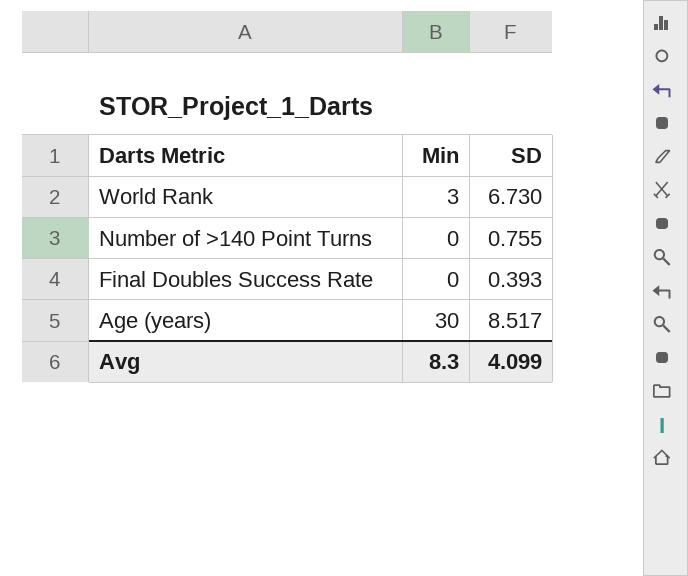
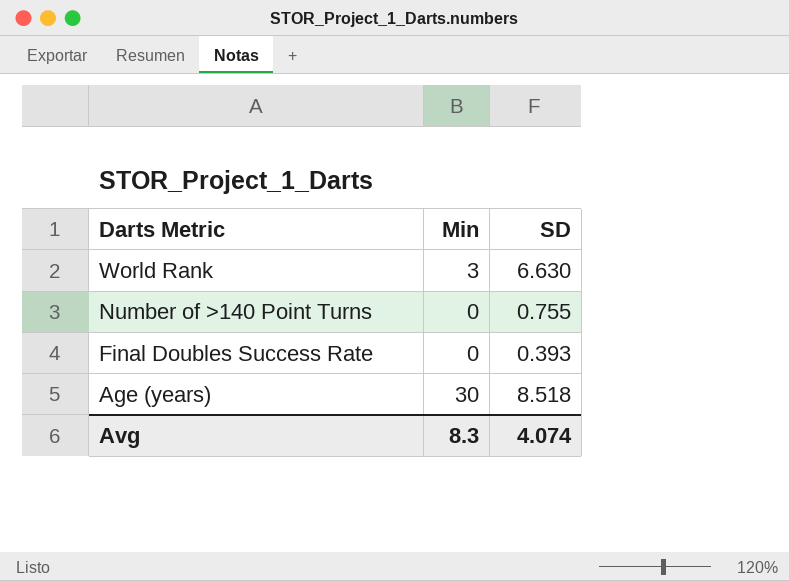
World Rank | SD: 6.730 -> 6.630
Age (years) | SD: 8.517 -> 8.518
Avg | SD: 4.099 -> 4.074

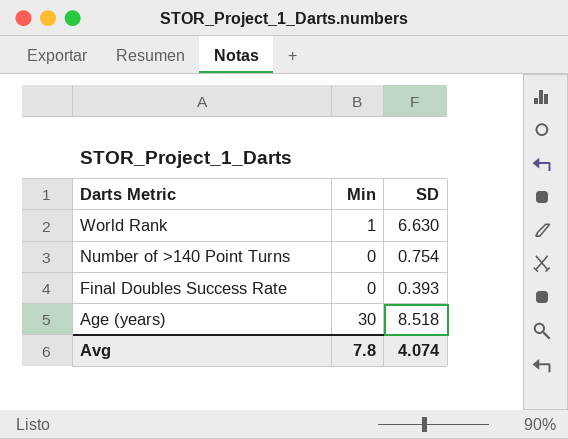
World Rank | Min: 3 -> 1
Number of >140 Point Turns | SD: 0.755 -> 0.754
Avg | Min: 8.3 -> 7.8

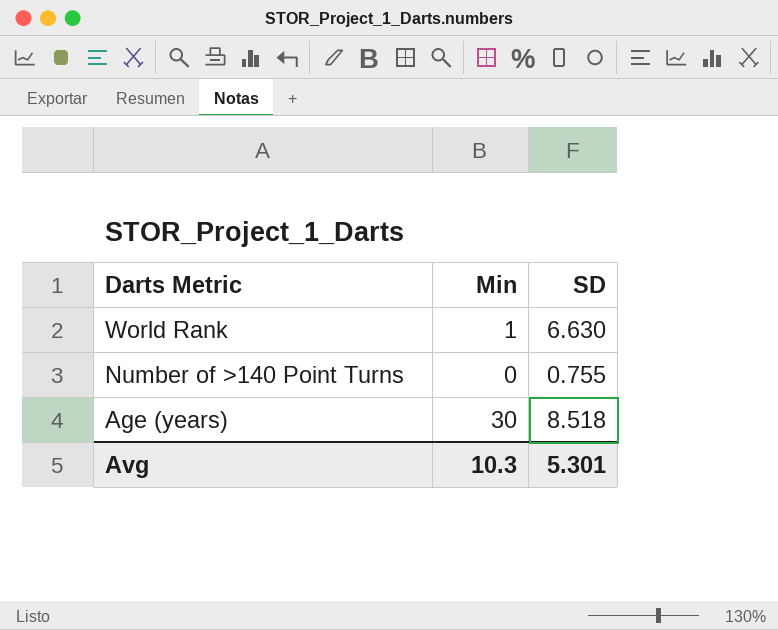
row Final Doubles Success Rate: 0 | 0.393 -> none
Number of >140 Point Turns | SD: 0.754 -> 0.755
Avg | Min: 7.8 -> 10.3
Avg | SD: 4.074 -> 5.301

